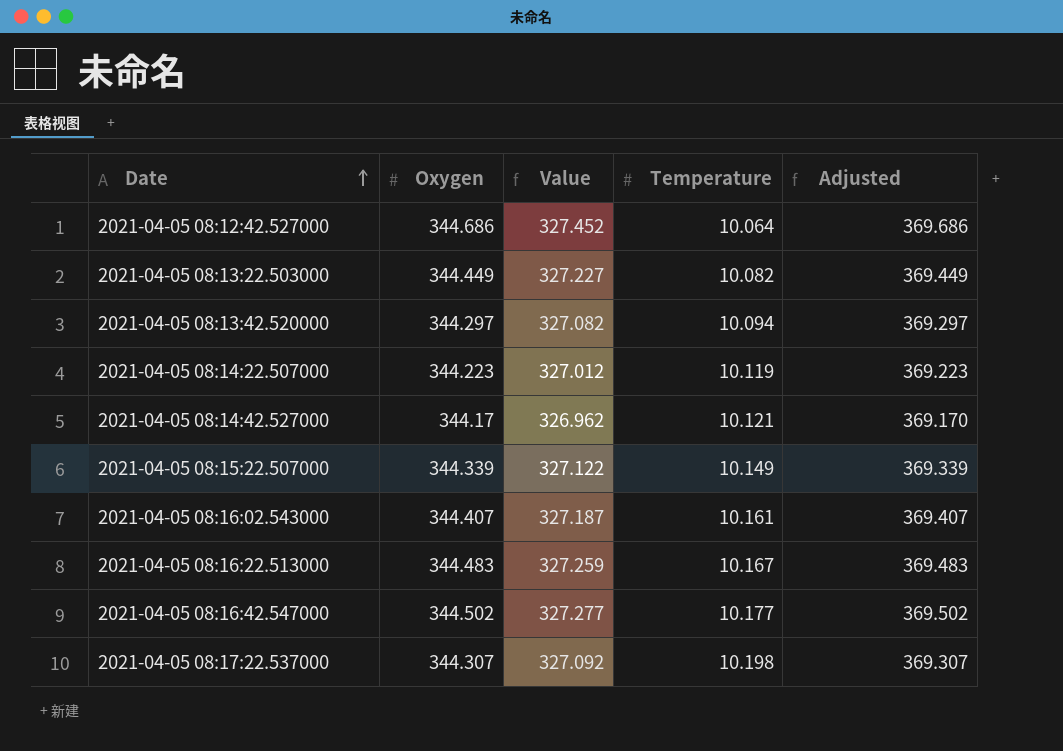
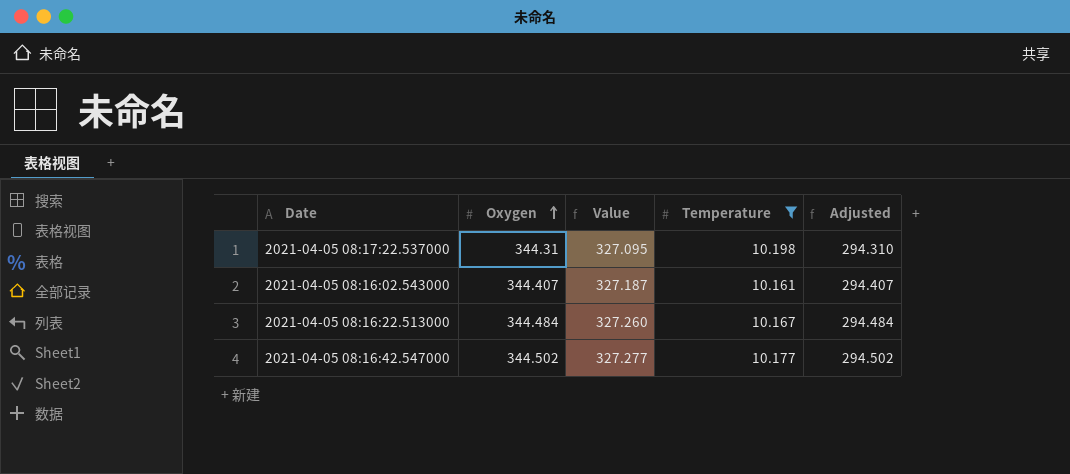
filter: none -> Temperature >= 10.161
row order: Date ascending -> Oxygen ascending
column Adjusted | formula: [Oxygen] + 25 -> [Oxygen] - 50
2021-04-05 08:17:22.537000 | Oxygen: 344.307 -> 344.31
2021-04-05 08:17:22.537000 | Value: 327.092 -> 327.095
2021-04-05 08:16:22.513000 | Oxygen: 344.483 -> 344.484
2021-04-05 08:16:22.513000 | Value: 327.259 -> 327.260

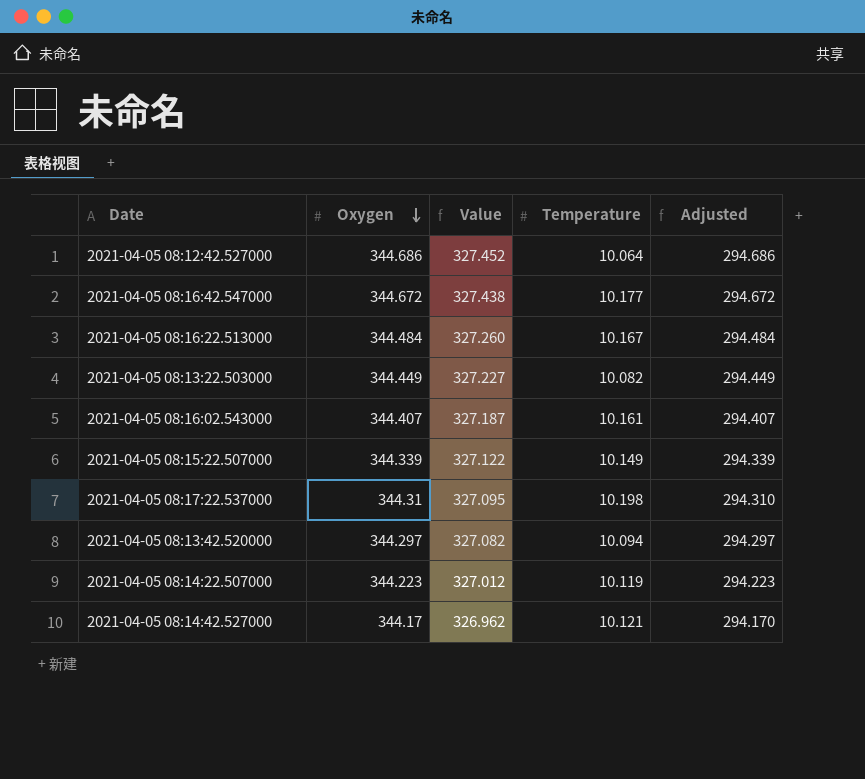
filter: Temperature >= 10.161 -> none
row order: Oxygen ascending -> Oxygen descending
2021-04-05 08:16:42.547000 | Oxygen: 344.502 -> 344.672
2021-04-05 08:16:42.547000 | Value: 327.277 -> 327.438
2021-04-05 08:16:42.547000 | Adjusted: 294.502 -> 294.672

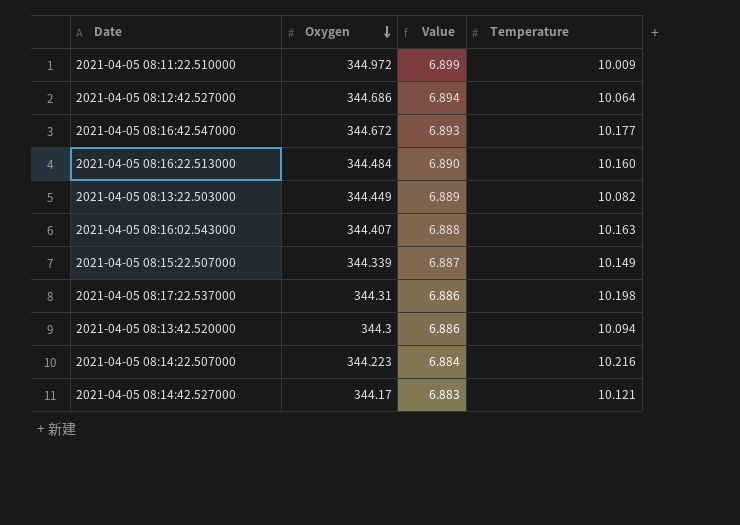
column Adjusted | formula: [Oxygen] - 50 -> none
column Value | formula: [Oxygen] * 0.95 -> [Oxygen] * 0.02
row 2021-04-05 08:11:22.510000: none -> 344.972 | 6.899 | 10.009
2021-04-05 08:16:22.513000 | Temperature: 10.167 -> 10.160
2021-04-05 08:16:02.543000 | Temperature: 10.161 -> 10.163
2021-04-05 08:13:42.520000 | Oxygen: 344.297 -> 344.3
2021-04-05 08:14:22.507000 | Temperature: 10.119 -> 10.216

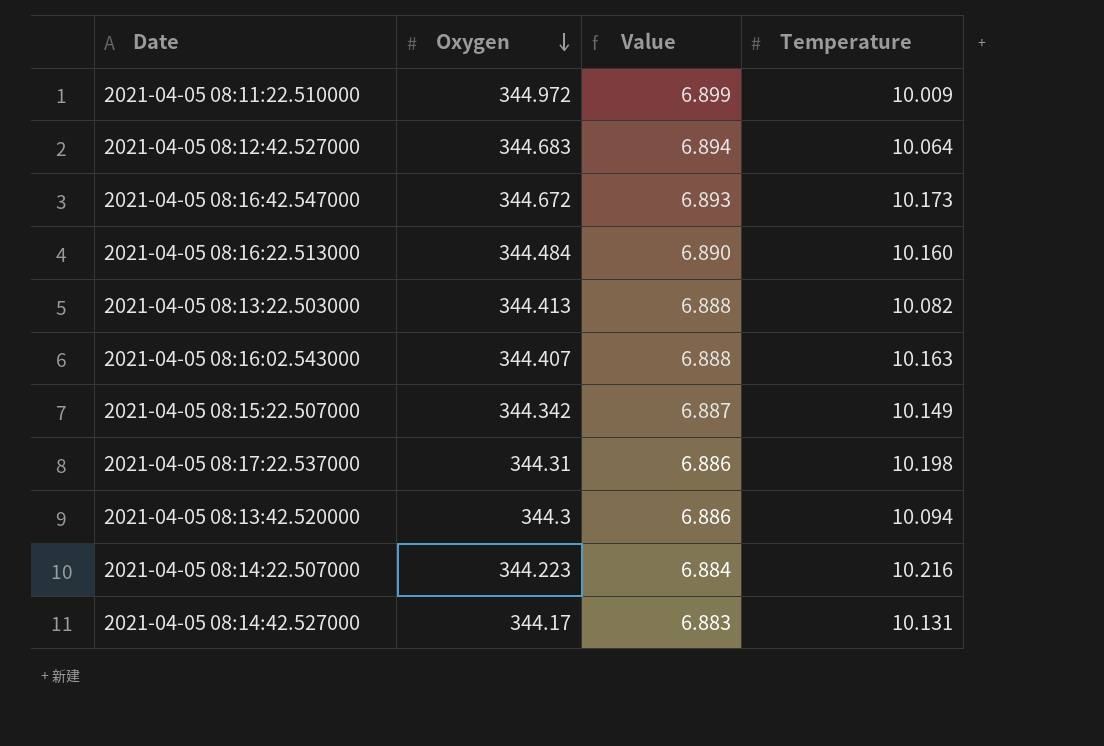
2021-04-05 08:12:42.527000 | Oxygen: 344.686 -> 344.683
2021-04-05 08:16:42.547000 | Temperature: 10.177 -> 10.173
2021-04-05 08:13:22.503000 | Oxygen: 344.449 -> 344.413
2021-04-05 08:13:22.503000 | Value: 6.889 -> 6.888
2021-04-05 08:15:22.507000 | Oxygen: 344.339 -> 344.342
2021-04-05 08:14:42.527000 | Temperature: 10.121 -> 10.131

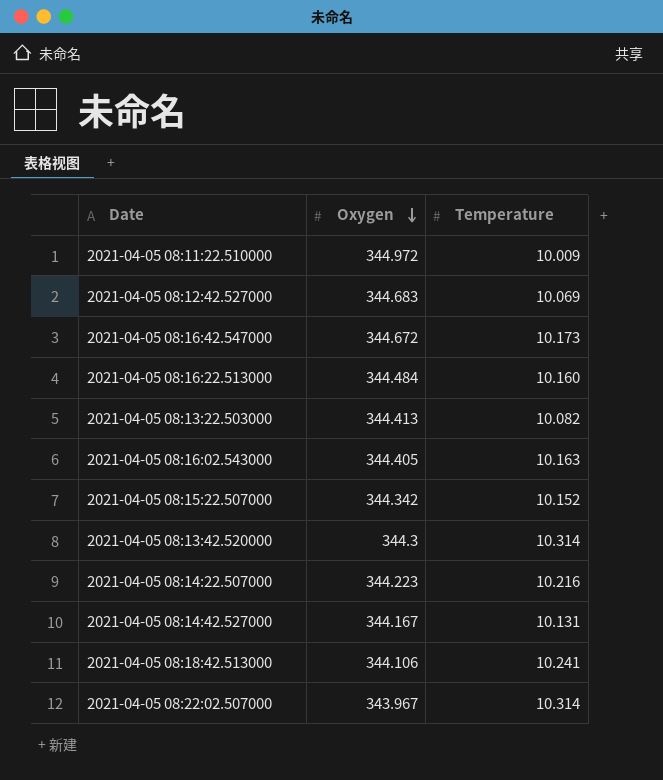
column Value | formula: [Oxygen] * 0.02 -> none
row 2021-04-05 08:17:22.537000: 344.31 | 6.886 | 10.198 -> none
2021-04-05 08:12:42.527000 | Temperature: 10.064 -> 10.069
2021-04-05 08:16:02.543000 | Oxygen: 344.407 -> 344.405
2021-04-05 08:15:22.507000 | Temperature: 10.149 -> 10.152
2021-04-05 08:13:42.520000 | Temperature: 10.094 -> 10.314
2021-04-05 08:14:42.527000 | Oxygen: 344.17 -> 344.167
row 2021-04-05 08:18:42.513000: none -> 344.106 | 10.241
row 2021-04-05 08:22:02.507000: none -> 343.967 | 10.314

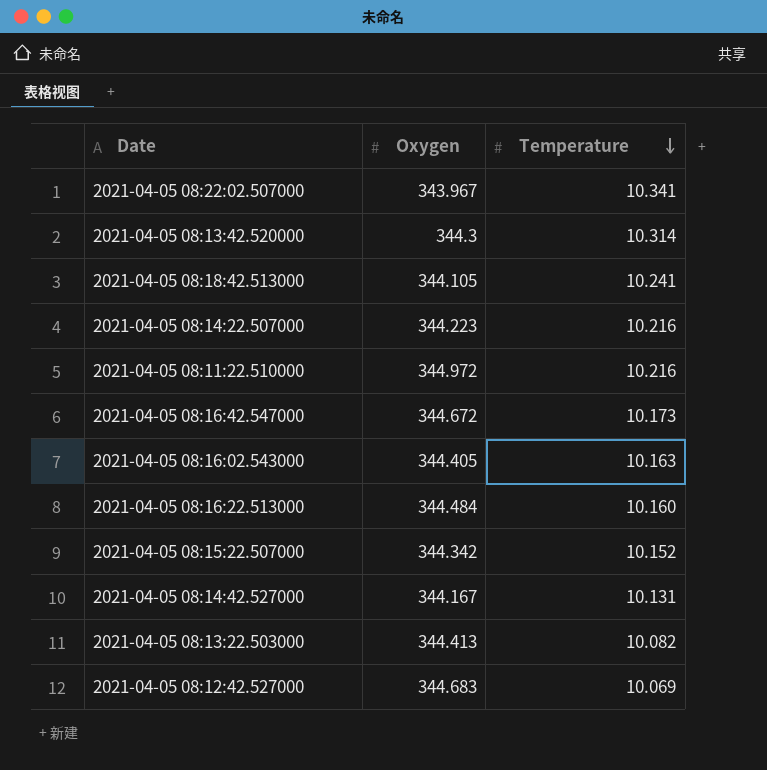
row order: Oxygen descending -> Temperature descending
2021-04-05 08:22:02.507000 | Temperature: 10.314 -> 10.341
2021-04-05 08:18:42.513000 | Oxygen: 344.106 -> 344.105
2021-04-05 08:11:22.510000 | Temperature: 10.009 -> 10.216

